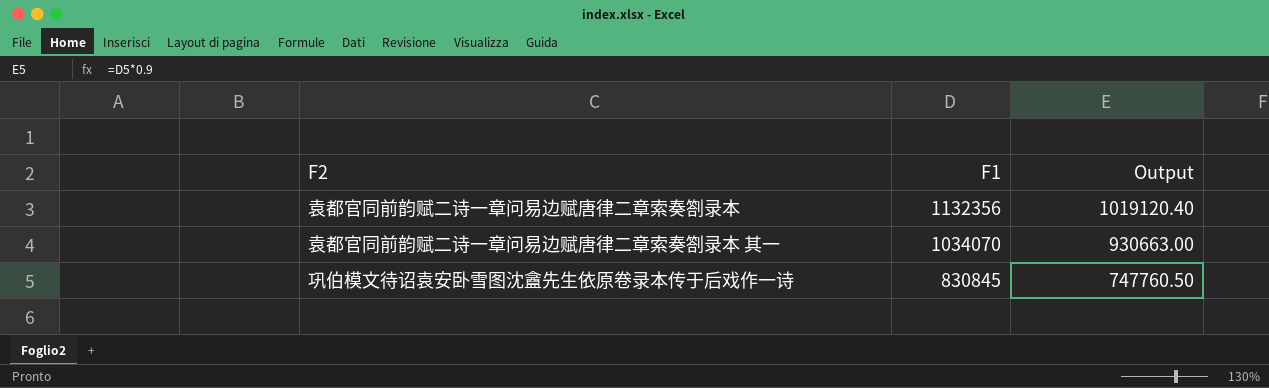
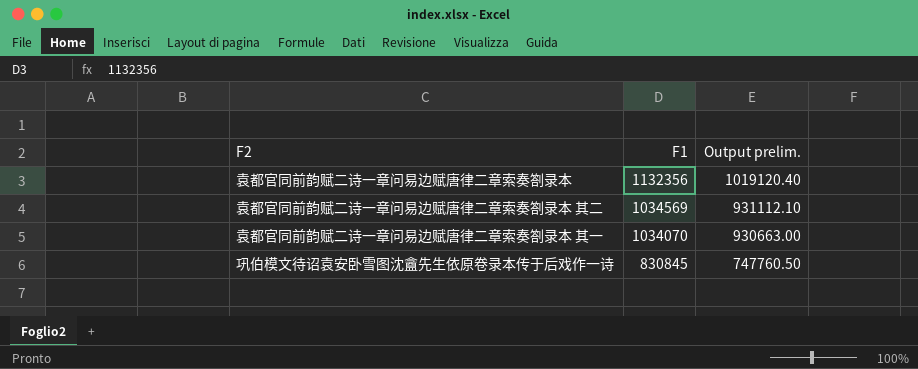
column name: Output -> Output prelim.
row 袁都官同前韵赋二诗一章问易边赋唐律二章索奏劄录本 其二: none -> 1034569 | 931112.10

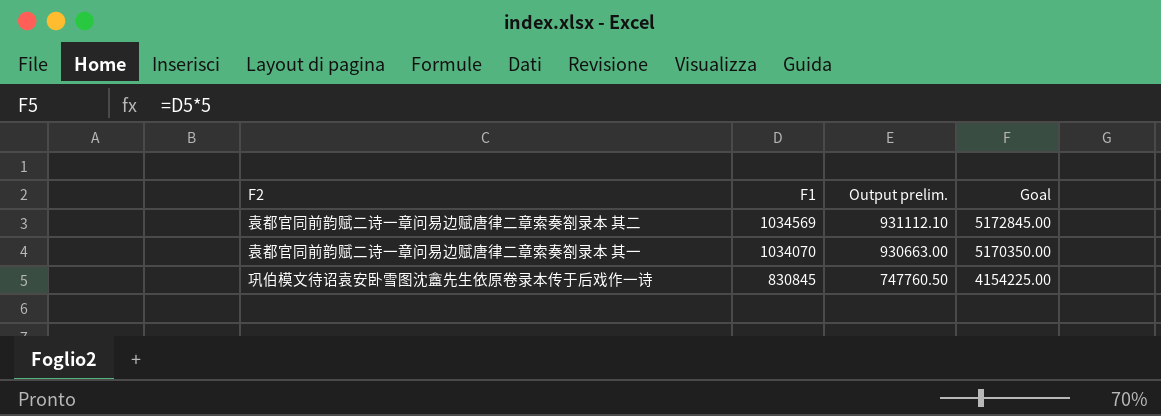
column Goal | formula: none -> [F1] * 5
row 袁都官同前韵赋二诗一章问易边赋唐律二章索奏劄录本: 1132356 | 1019120.40 -> none

